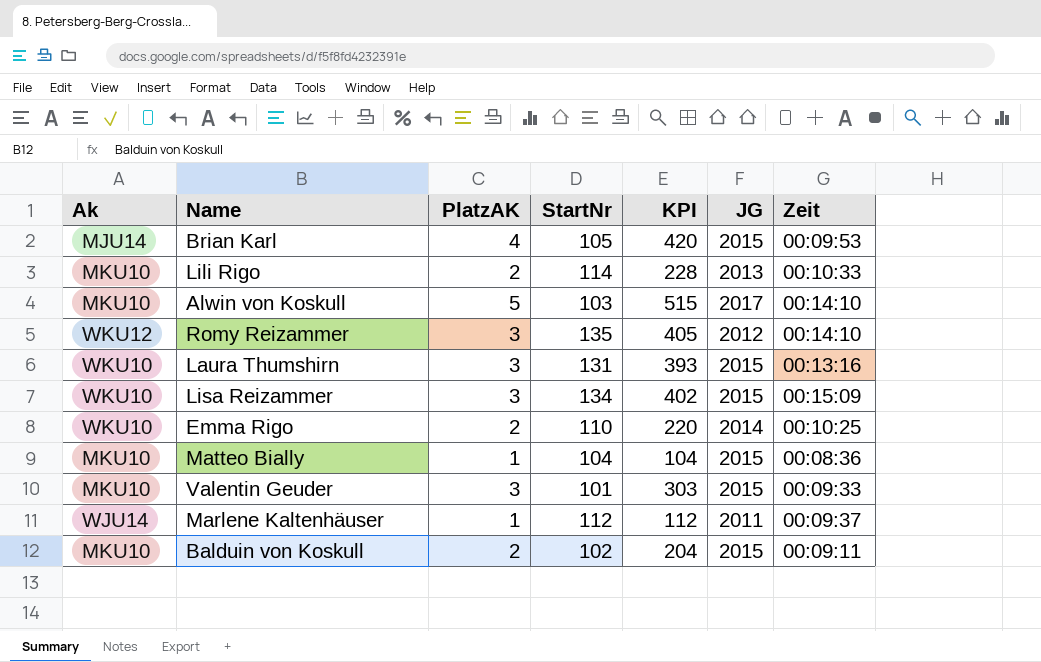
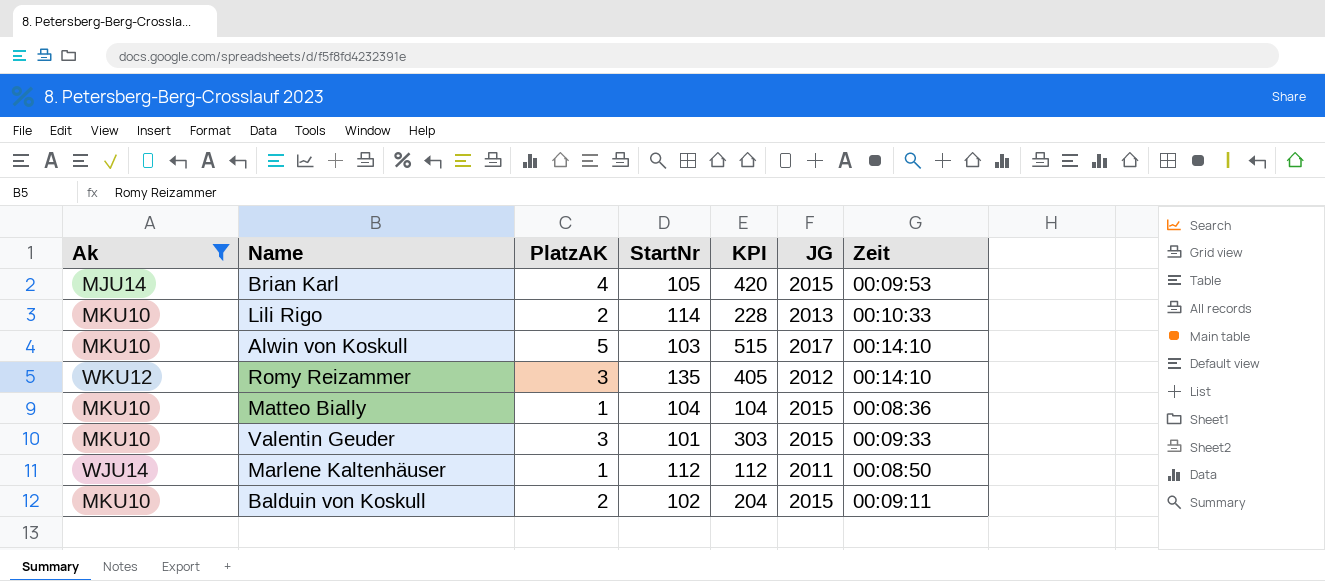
filter: none -> Ak != WKU10
Marlene Kaltenhäuser | Zeit: 00:09:37 -> 00:08:50

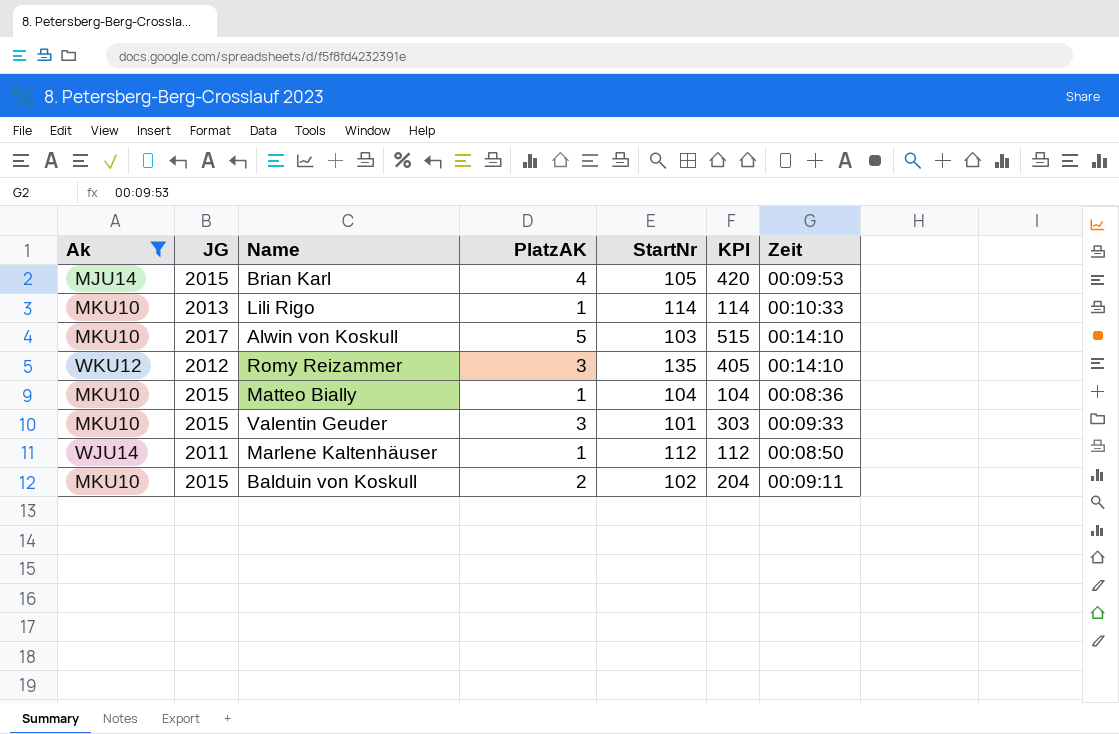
column JG | position: 6 -> 2
Lili Rigo | PlatzAK: 2 -> 1
Lili Rigo | KPI: 228 -> 114

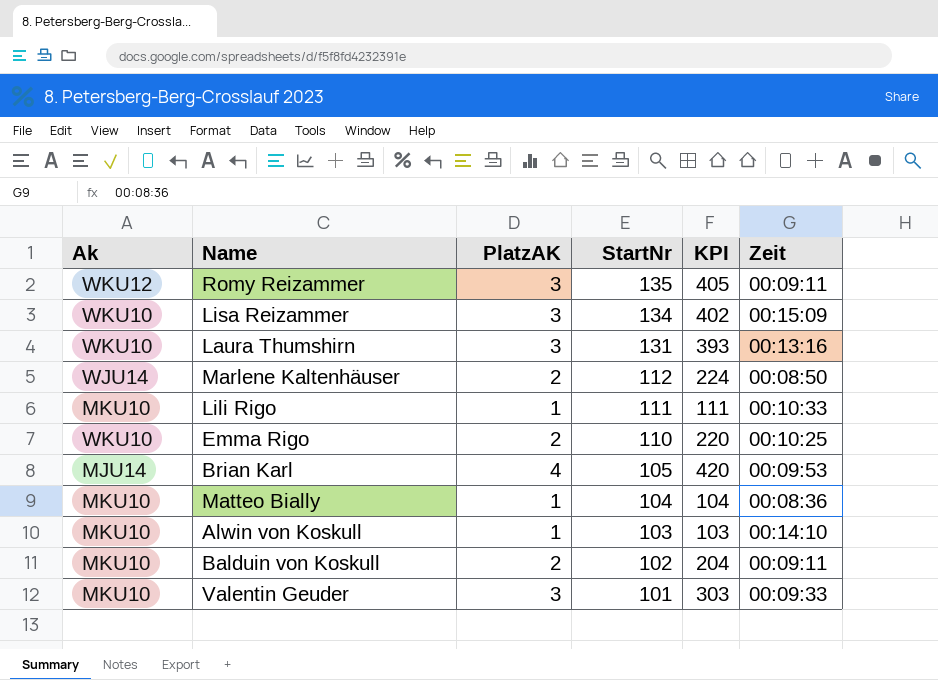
filter: Ak != WKU10 -> none
row order: none -> StartNr descending
column JG | position: 2 -> none
Romy Reizammer | Zeit: 00:14:10 -> 00:09:11
Marlene Kaltenhäuser | PlatzAK: 1 -> 2
Marlene Kaltenhäuser | KPI: 112 -> 224
Lili Rigo | StartNr: 114 -> 111
Lili Rigo | KPI: 114 -> 111
Alwin von Koskull | PlatzAK: 5 -> 1
Alwin von Koskull | KPI: 515 -> 103

